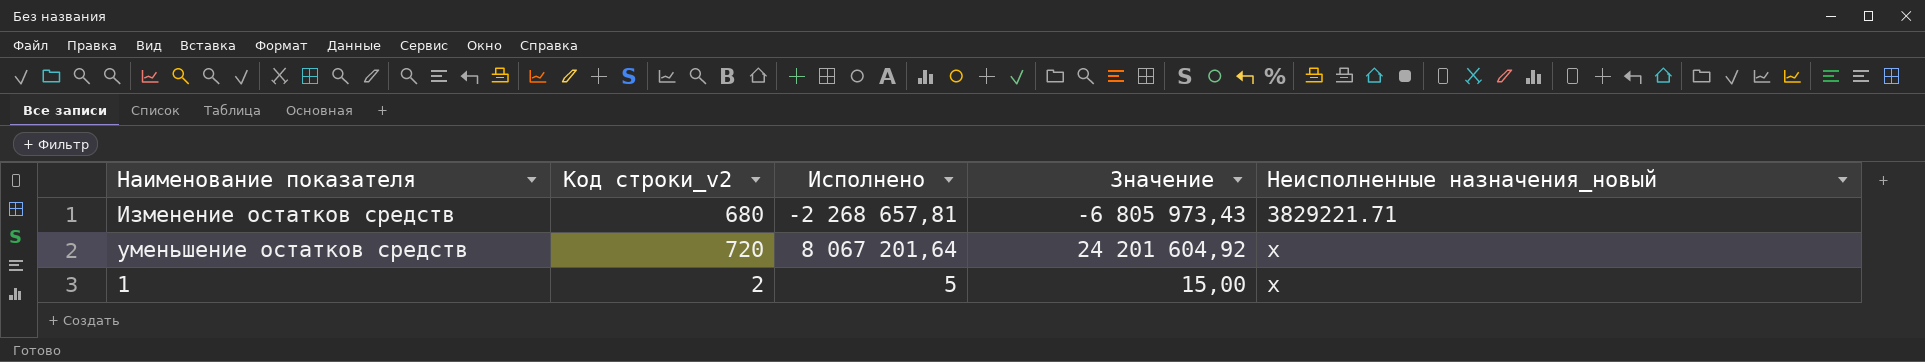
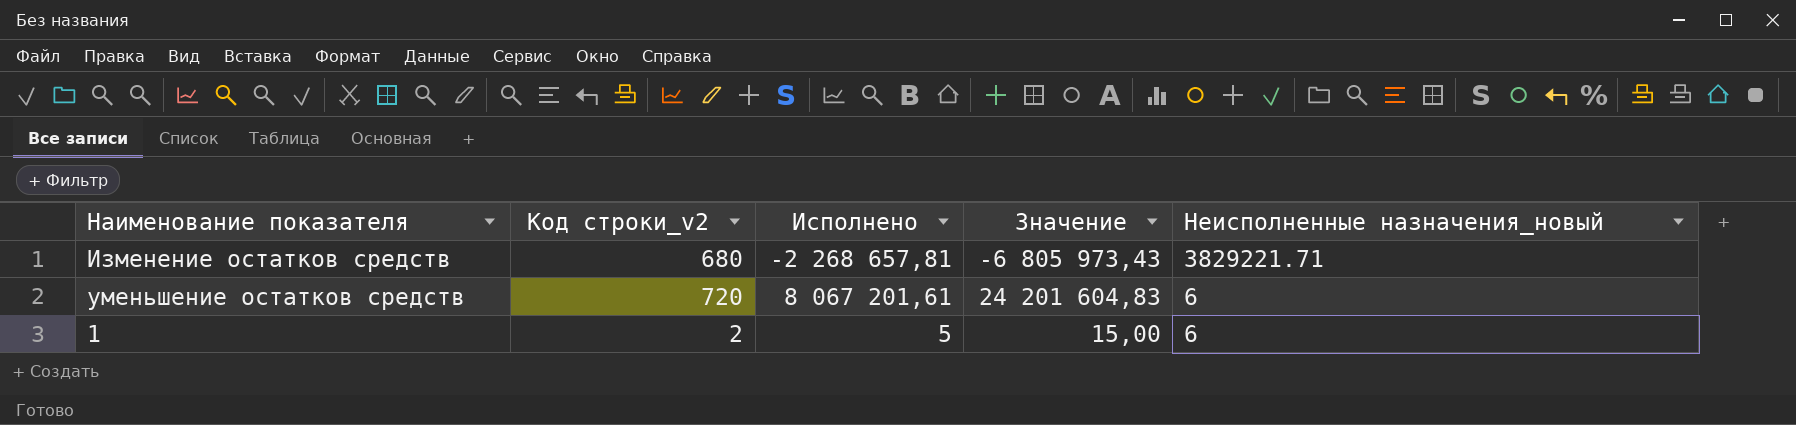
уменьшение остатков средств | Исполнено: 8 067 201,64 -> 8 067 201,61
уменьшение остатков средств | Значение: 24 201 604,92 -> 24 201 604,83
уменьшение остатков средств | Неисполненные назначения_новый: x -> 6
1 | Неисполненные назначения_новый: x -> 6

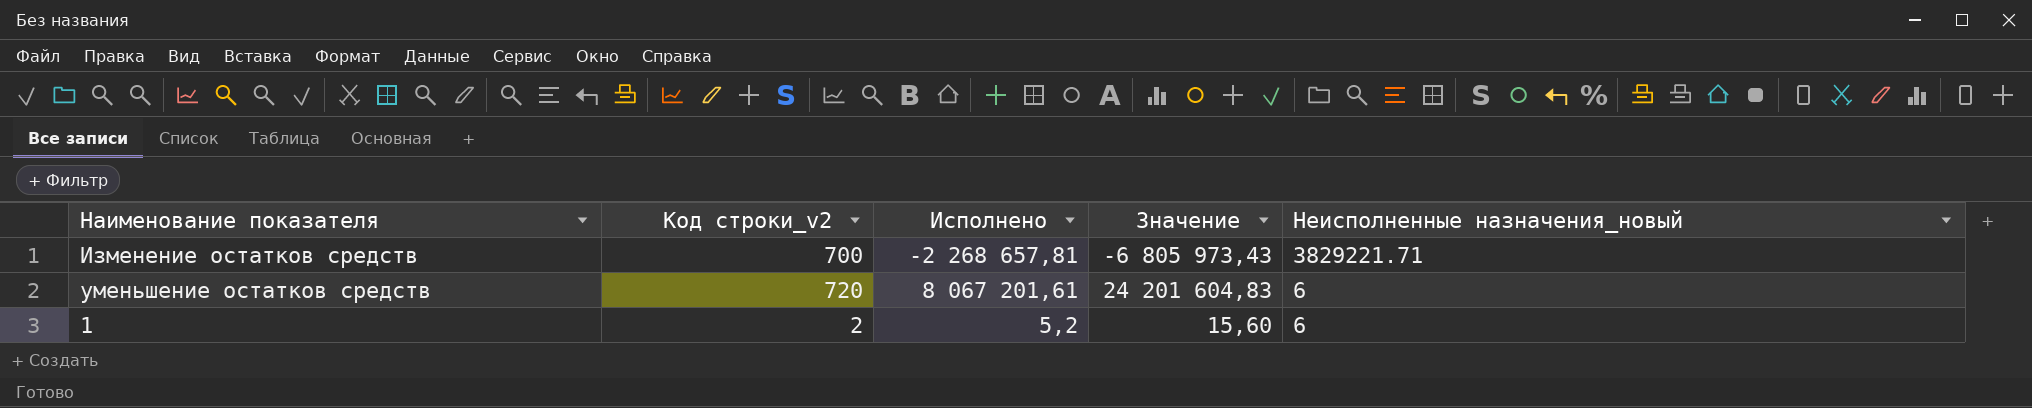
Изменение остатков средств | Код строки_v2: 680 -> 700
1 | Исполнено: 5 -> 5,2
1 | Значение: 15,00 -> 15,60

